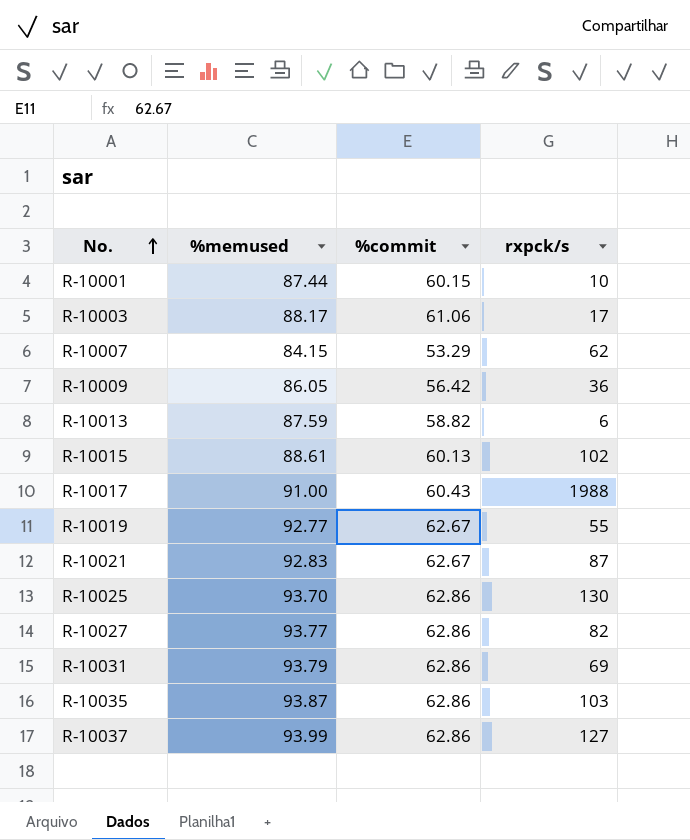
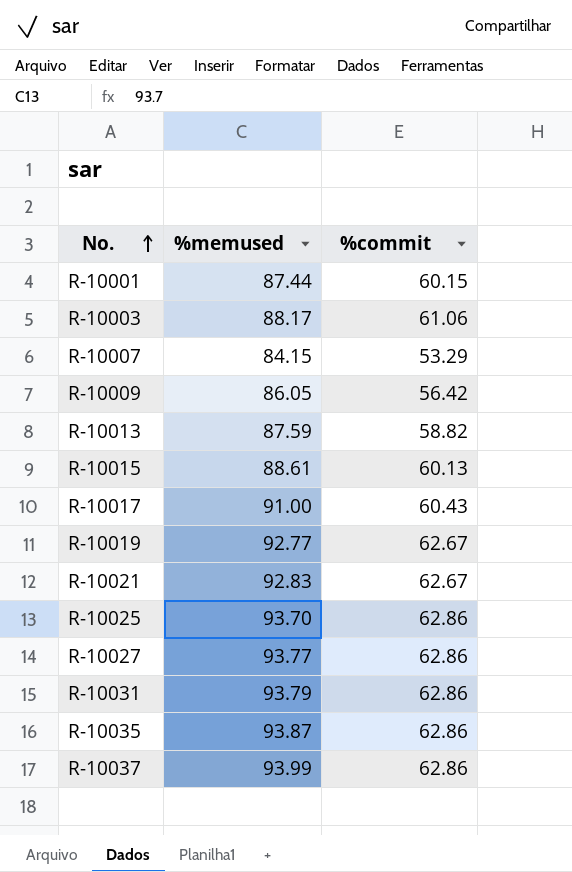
column rxpck/s | position: 4 -> none

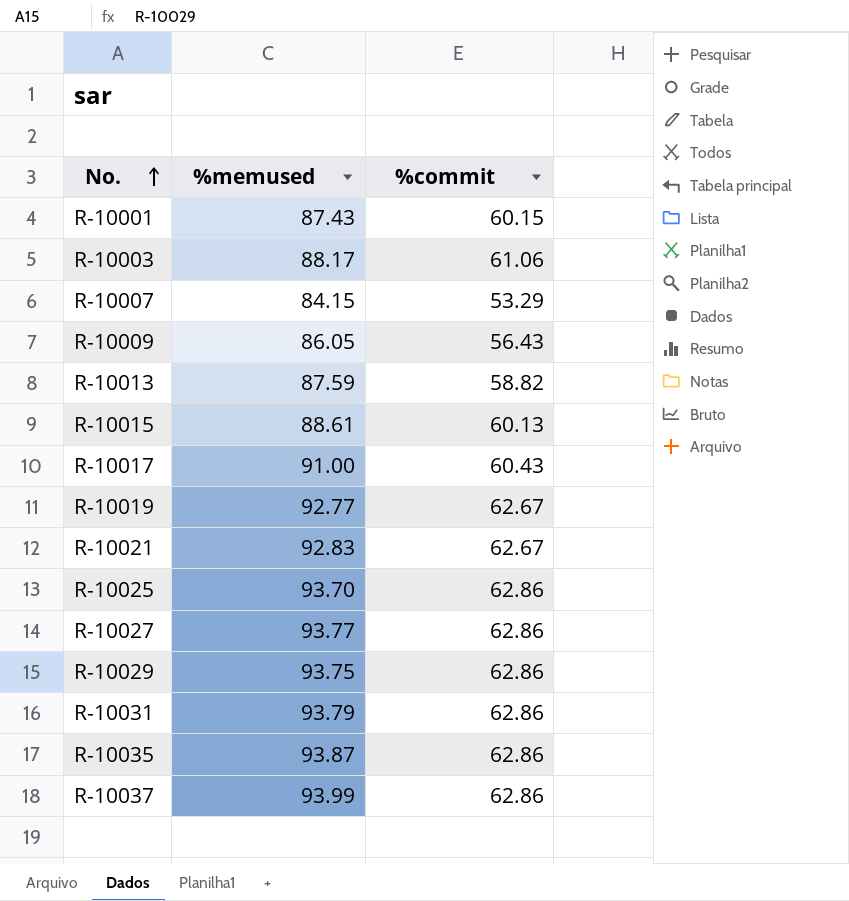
R-10001 | %memused: 87.44 -> 87.43
R-10009 | %commit: 56.42 -> 56.43
row R-10029: none -> 93.75 | 62.86

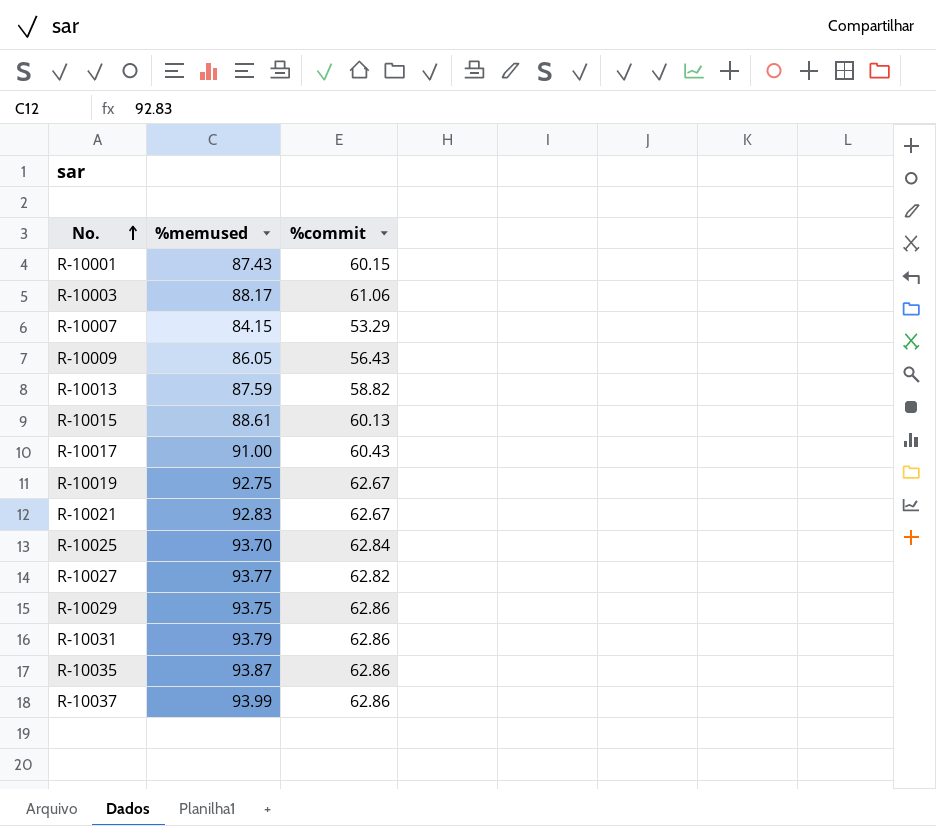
R-10019 | %memused: 92.77 -> 92.75
R-10025 | %commit: 62.86 -> 62.84
R-10027 | %commit: 62.86 -> 62.82

